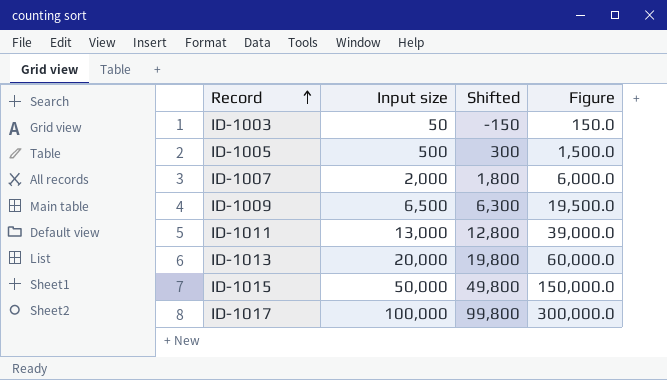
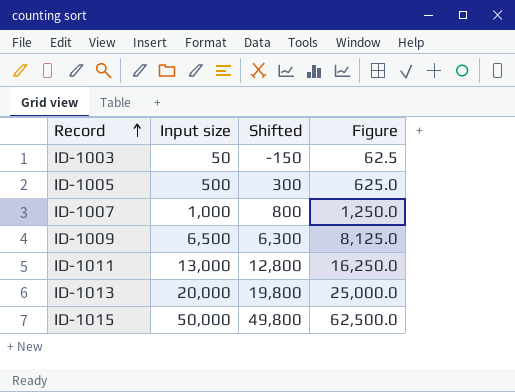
column Figure | formula: [Input size] * 3 -> [Input size] * 1.25
row ID-1017: 100,000 | 99,800 | 300,000.0 -> none
ID-1007 | Input size: 2,000 -> 1,000
ID-1007 | Shifted: 1,800 -> 800

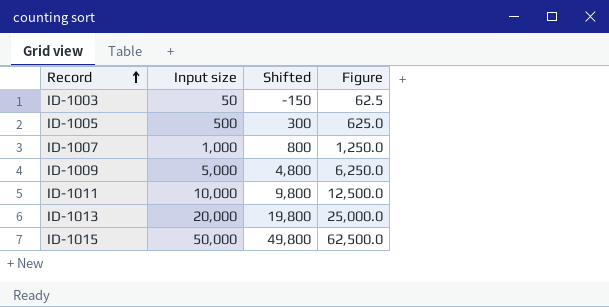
ID-1009 | Input size: 6,500 -> 5,000
ID-1009 | Shifted: 6,300 -> 4,800
ID-1009 | Figure: 8,125.0 -> 6,250.0
ID-1011 | Input size: 13,000 -> 10,000
ID-1011 | Shifted: 12,800 -> 9,800
ID-1011 | Figure: 16,250.0 -> 12,500.0

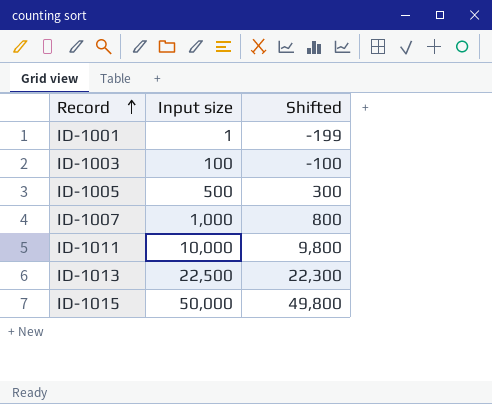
column Figure | formula: [Input size] * 1.25 -> none
row ID-1009: 5,000 | 4,800 | 6,250.0 -> none
row ID-1001: none -> 1 | -199
ID-1003 | Input size: 50 -> 100
ID-1003 | Shifted: -150 -> -100
ID-1013 | Input size: 20,000 -> 22,500
ID-1013 | Shifted: 19,800 -> 22,300

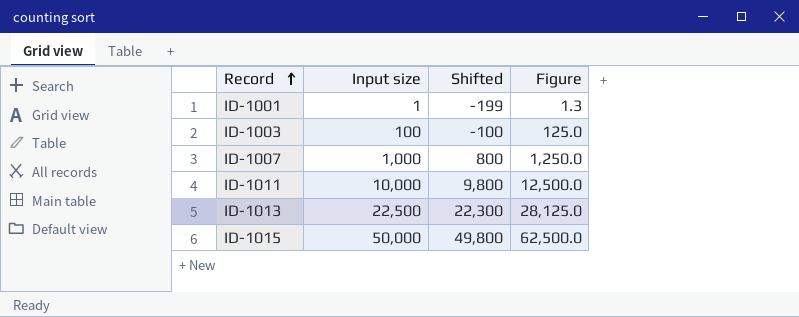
column Figure | formula: none -> [Input size] * 1.25
row ID-1005: 500 | 300 -> none

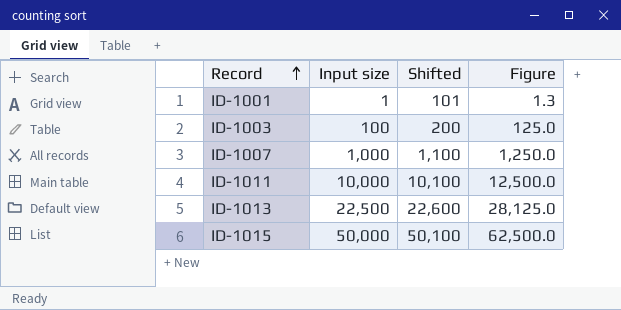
column Shifted | formula: [Input size] - 200 -> [Input size] + 100

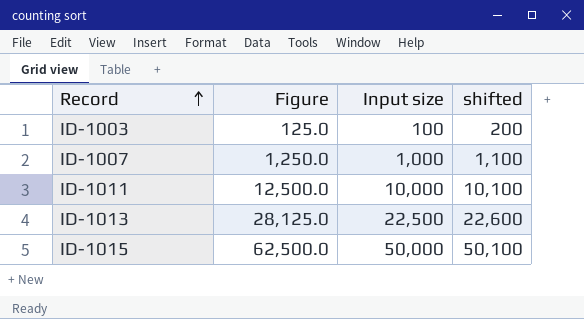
column Figure | position: 4 -> 2
column name: Shifted -> shifted
row ID-1001: 1 | 101 | 1.3 -> none

